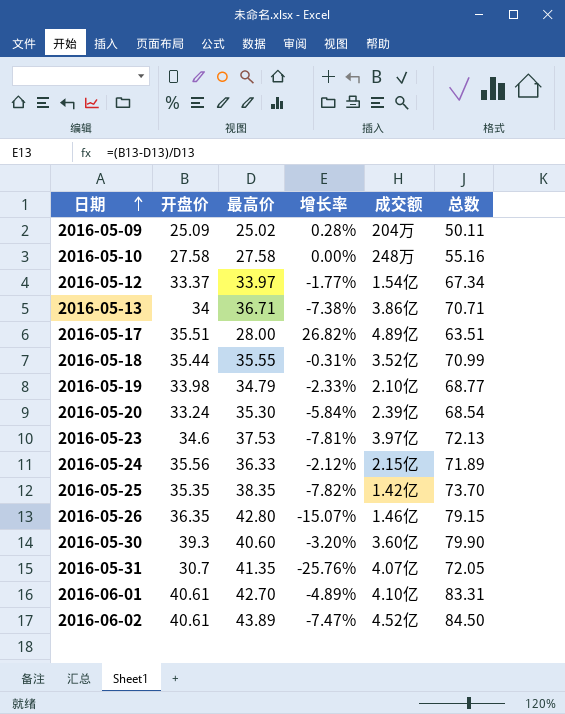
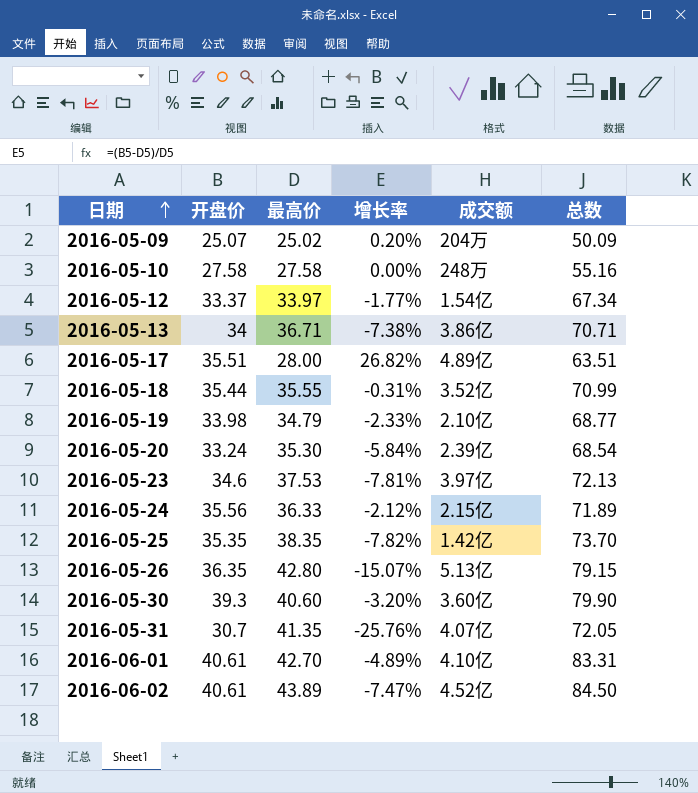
2016-05-09 | 开盘价: 25.09 -> 25.07
2016-05-09 | 增长率: 0.28% -> 0.20%
2016-05-09 | 总数: 50.11 -> 50.09
2016-05-26 | 成交额: 1.46亿 -> 5.13亿

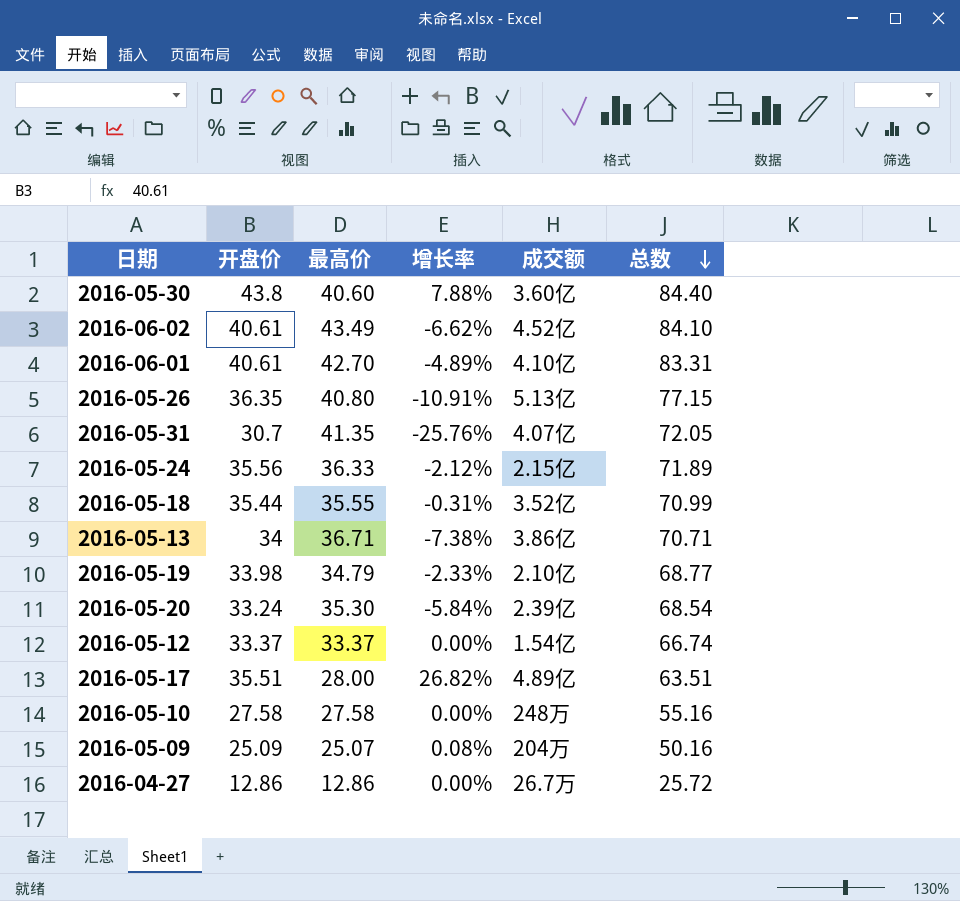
row order: 日期 ascending -> 总数 descending
row 2016-05-23: 34.6 | 37.53 | -7.81% | 3.97亿 | 72.13 -> none
row 2016-05-25: 35.35 | 38.35 | -7.82% | 1.42亿 | 73.70 -> none
2016-05-30 | 开盘价: 39.3 -> 43.8
2016-05-30 | 增长率: -3.20% -> 7.88%
2016-05-30 | 总数: 79.90 -> 84.40
2016-06-02 | 最高价: 43.89 -> 43.49
2016-06-02 | 增长率: -7.47% -> -6.62%
2016-06-02 | 总数: 84.50 -> 84.10
2016-05-26 | 最高价: 42.80 -> 40.80
2016-05-26 | 增长率: -15.07% -> -10.91%
2016-05-26 | 总数: 79.15 -> 77.15
2016-05-12 | 最高价: 33.97 -> 33.37
2016-05-12 | 增长率: -1.77% -> 0.00%
2016-05-12 | 总数: 67.34 -> 66.74
2016-05-09 | 开盘价: 25.07 -> 25.09
2016-05-09 | 最高价: 25.02 -> 25.07
2016-05-09 | 增长率: 0.20% -> 0.08%
2016-05-09 | 总数: 50.09 -> 50.16
row 2016-04-27: none -> 12.86 | 12.86 | 0.00% | 26.7万 | 25.72

